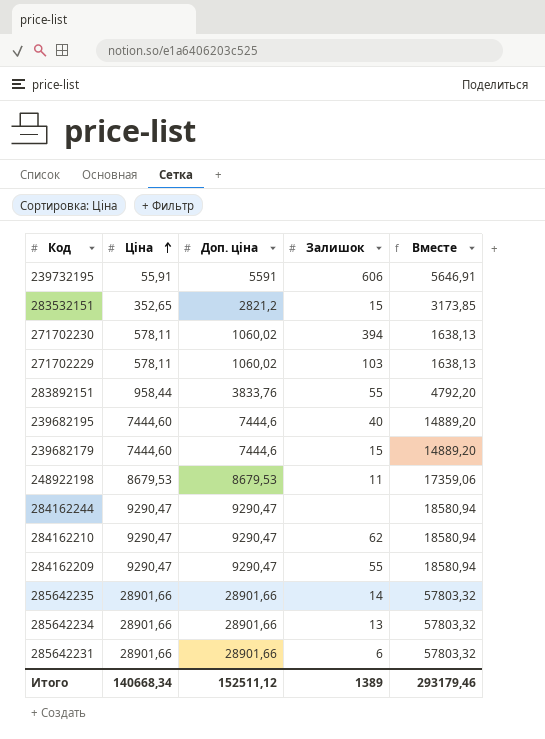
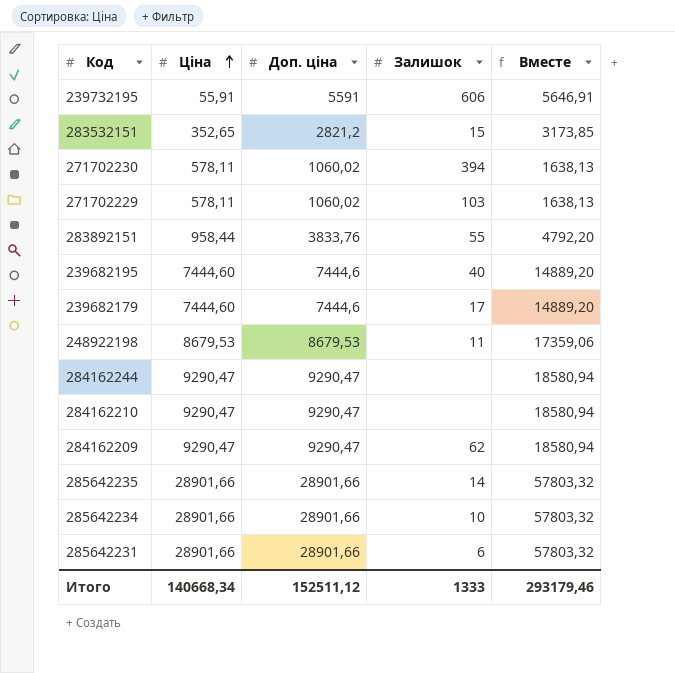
239682179 | Залишок: 15 -> 17
284162210 | Залишок: 62 -> none
284162209 | Залишок: 55 -> 62
285642234 | Залишок: 13 -> 10
Итого | Залишок: 1389 -> 1333

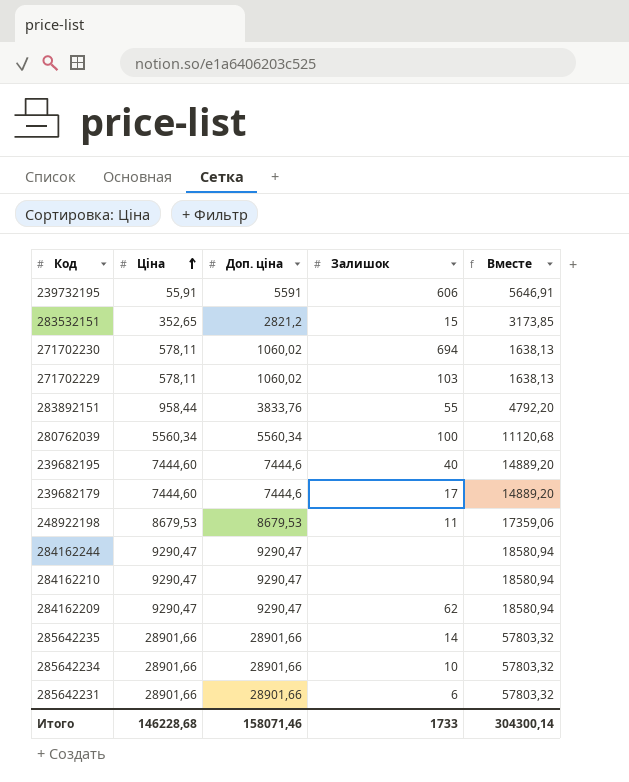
271702230 | Залишок: 394 -> 694
row 280762039: none -> 5560,34 | 5560,34 | 100 | 11120,68
Итого | Ціна: 140668,34 -> 146228,68
Итого | Доп. ціна: 152511,12 -> 158071,46
Итого | Залишок: 1333 -> 1733
Итого | Вместе: 293179,46 -> 304300,14

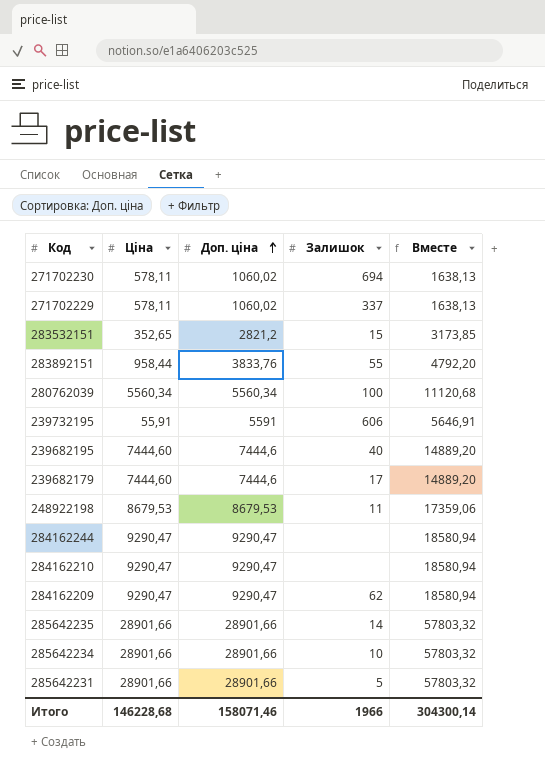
row order: Ціна ascending -> Доп. ціна ascending
271702229 | Залишок: 103 -> 337
285642231 | Залишок: 6 -> 5
Итого | Залишок: 1733 -> 1966

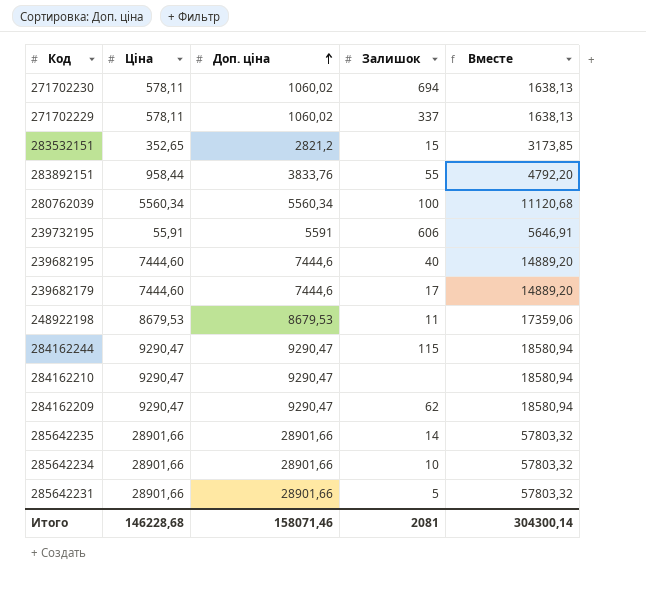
284162244 | Залишок: none -> 115
Итого | Залишок: 1966 -> 2081

